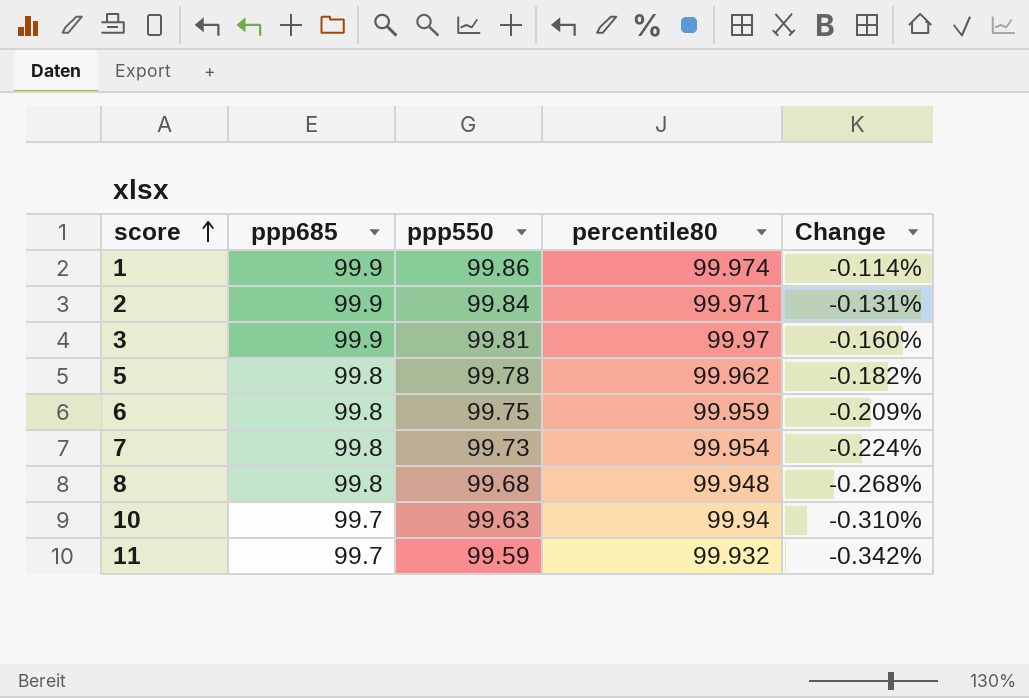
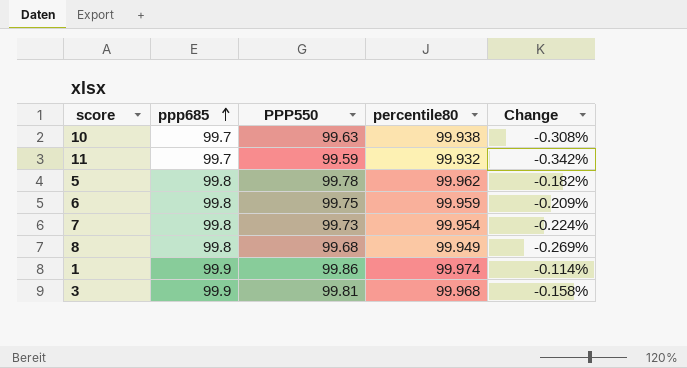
row order: score ascending -> ppp685 ascending
column name: ppp550 -> PPP550
row 2: 99.9 | 99.84 | 99.971 | -0.131% -> none
10 | percentile80: 99.94 -> 99.938
10 | Change: -0.310% -> -0.308%
8 | percentile80: 99.948 -> 99.949
8 | Change: -0.268% -> -0.269%
3 | percentile80: 99.97 -> 99.968
3 | Change: -0.160% -> -0.158%

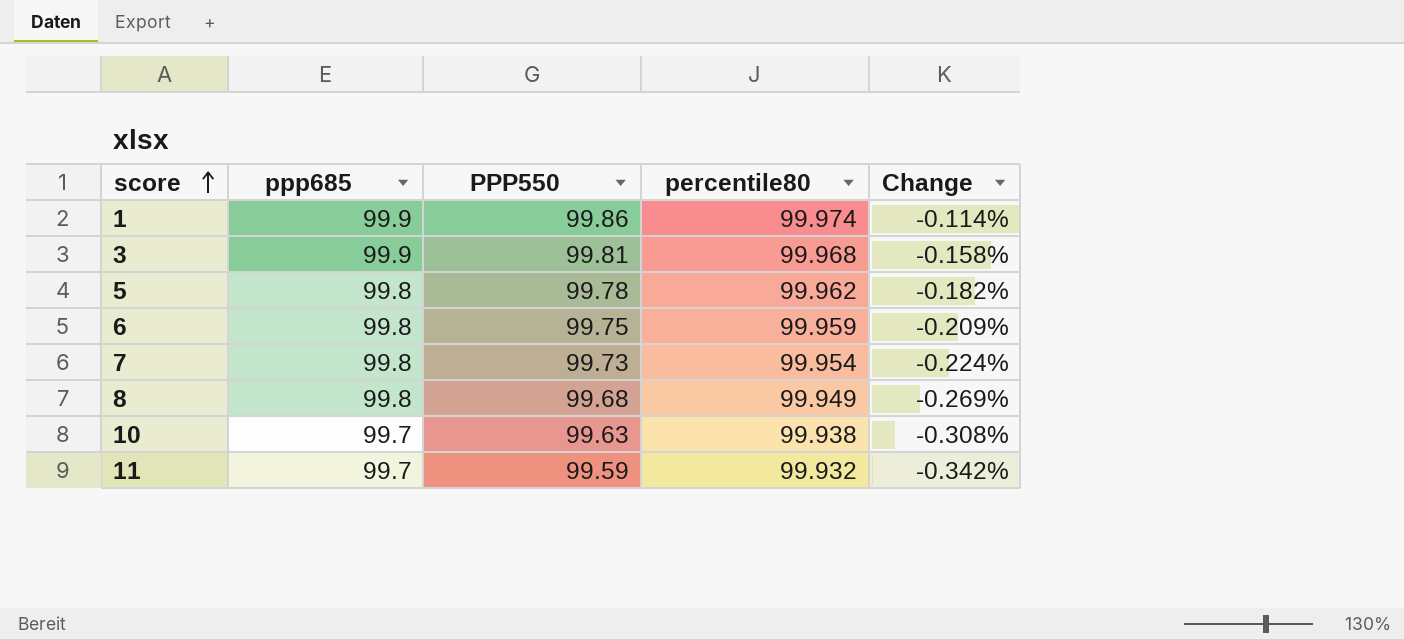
row order: ppp685 ascending -> score ascending

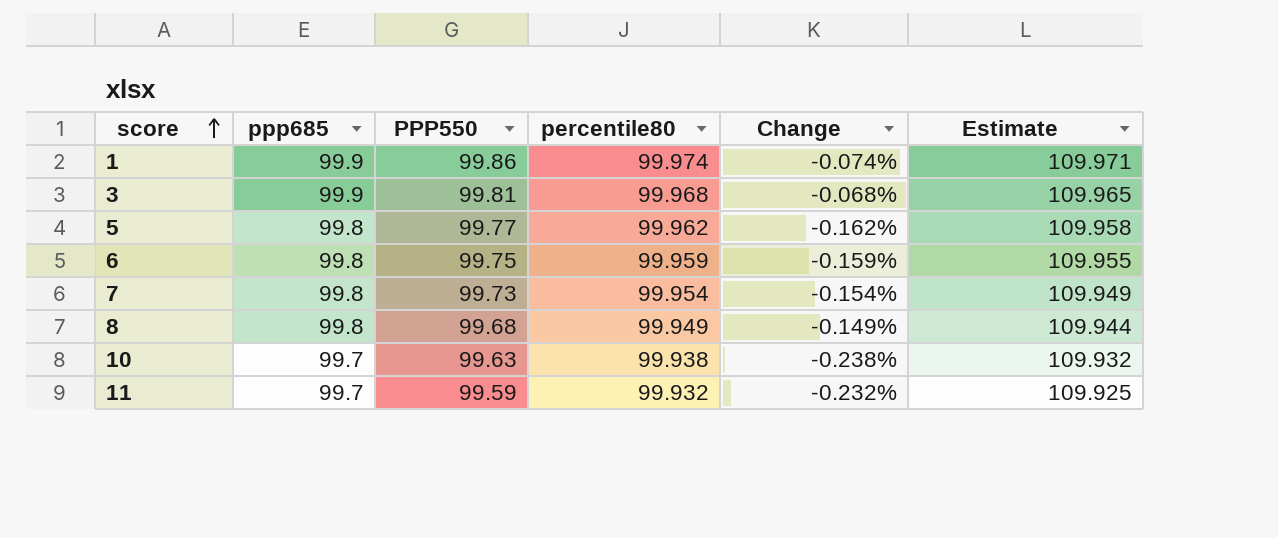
column Change | formula: ([PPP550] - [percentile80]) / [percentile80] -> ([ppp685] - [percentile80]) / [percentile80]
column Estimate | formula: none -> [percentile80] * 1.1
5 | PPP550: 99.78 -> 99.77

